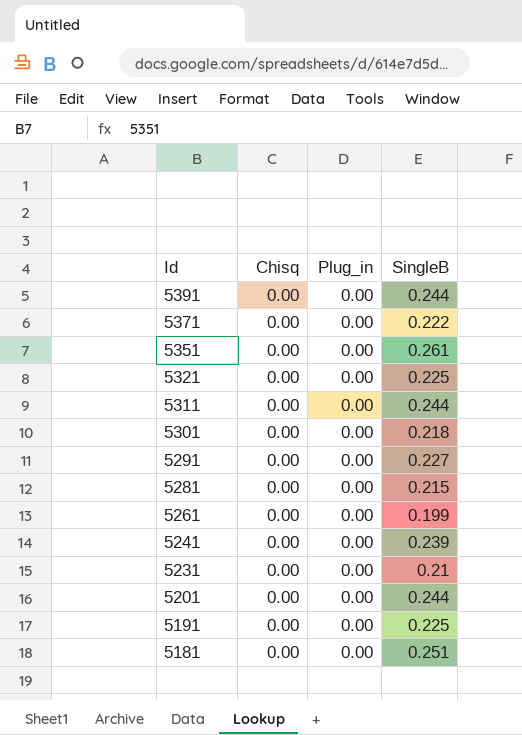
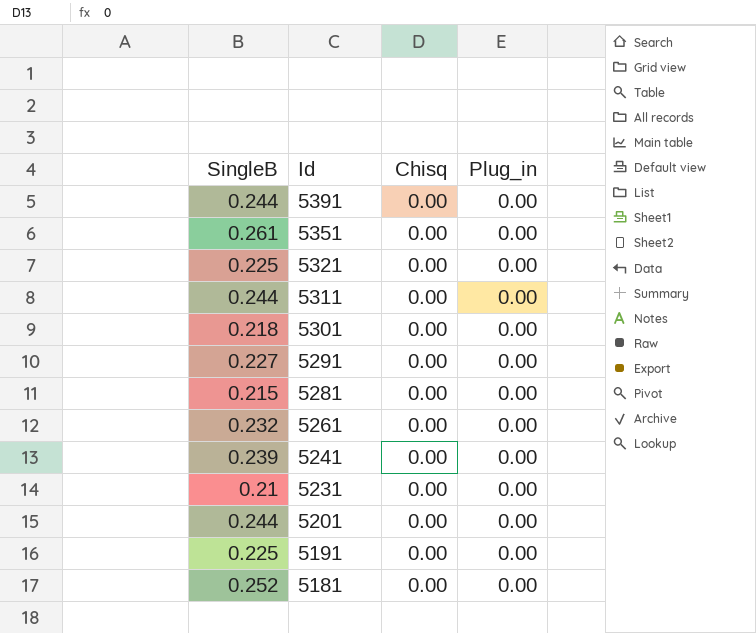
column SingleB | position: 4 -> 1
row 5371: 0.00 | 0.00 | 0.222 -> none
5261 | SingleB: 0.199 -> 0.232
5181 | SingleB: 0.251 -> 0.252

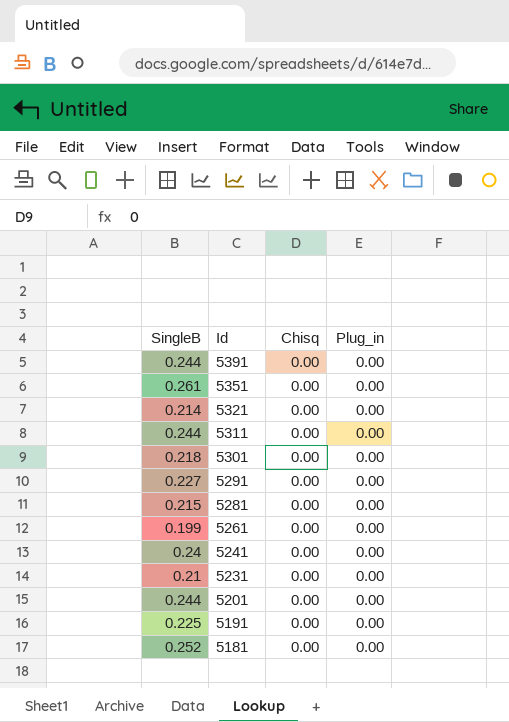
5321 | SingleB: 0.225 -> 0.214
5261 | SingleB: 0.232 -> 0.199
5241 | SingleB: 0.239 -> 0.24

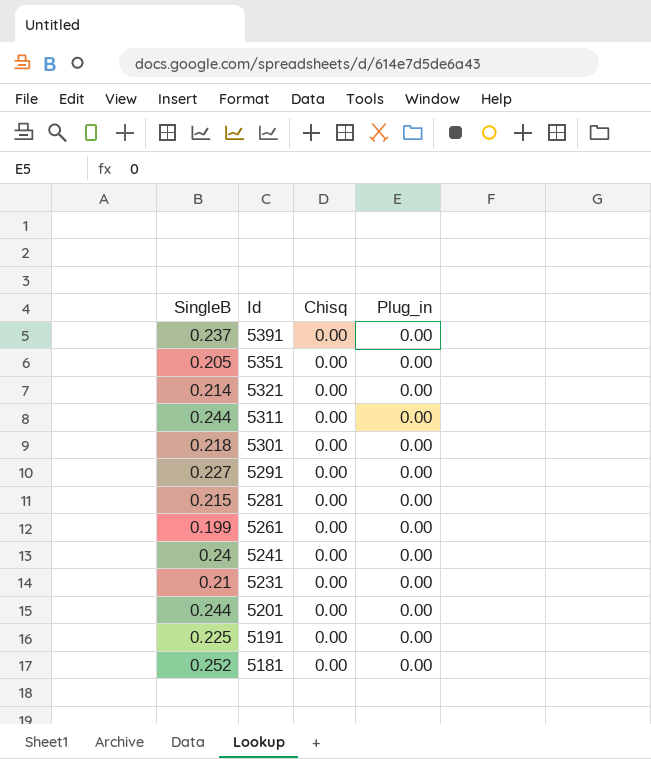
5391 | SingleB: 0.244 -> 0.237
5351 | SingleB: 0.261 -> 0.205

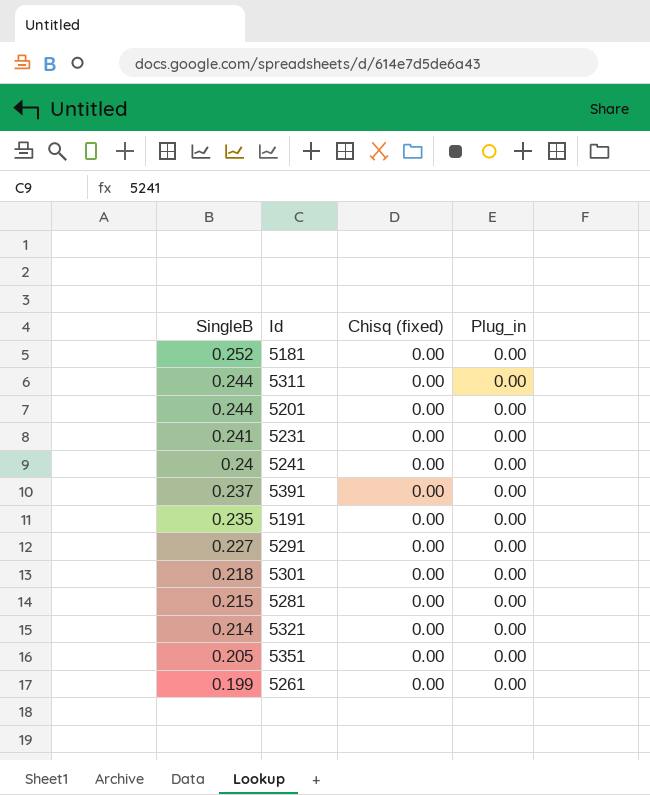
row order: Id descending -> SingleB descending
column name: Chisq -> Chisq (fixed)
5231 | SingleB: 0.21 -> 0.241
5191 | SingleB: 0.225 -> 0.235

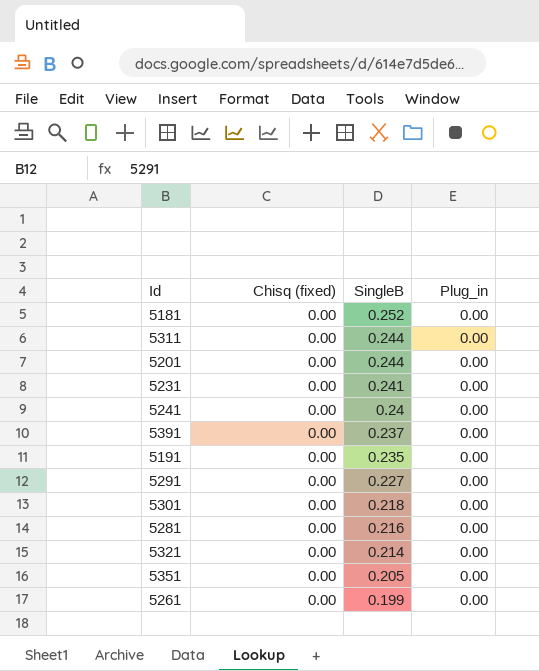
column SingleB | position: 1 -> 3
5281 | SingleB: 0.215 -> 0.216

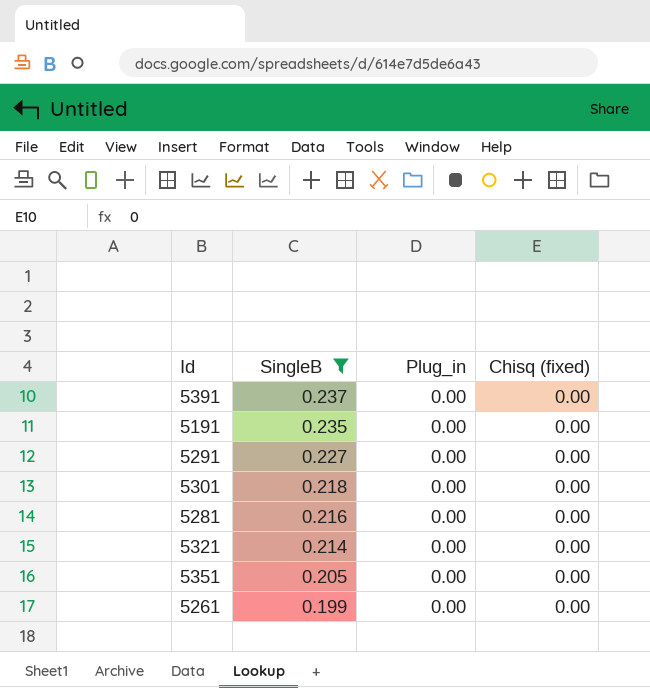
filter: none -> SingleB <= 0.237
column Chisq (fixed) | position: 2 -> 4

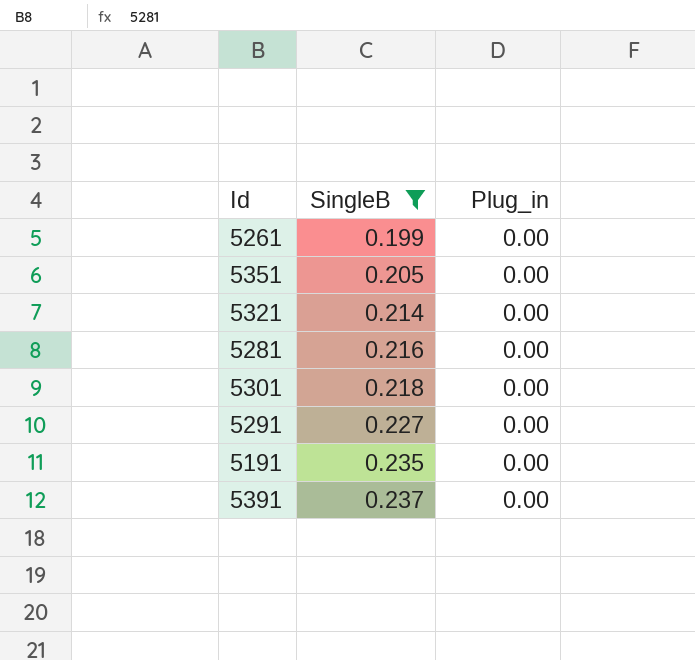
row order: SingleB descending -> SingleB ascending
column Chisq (fixed) | position: 4 -> none

